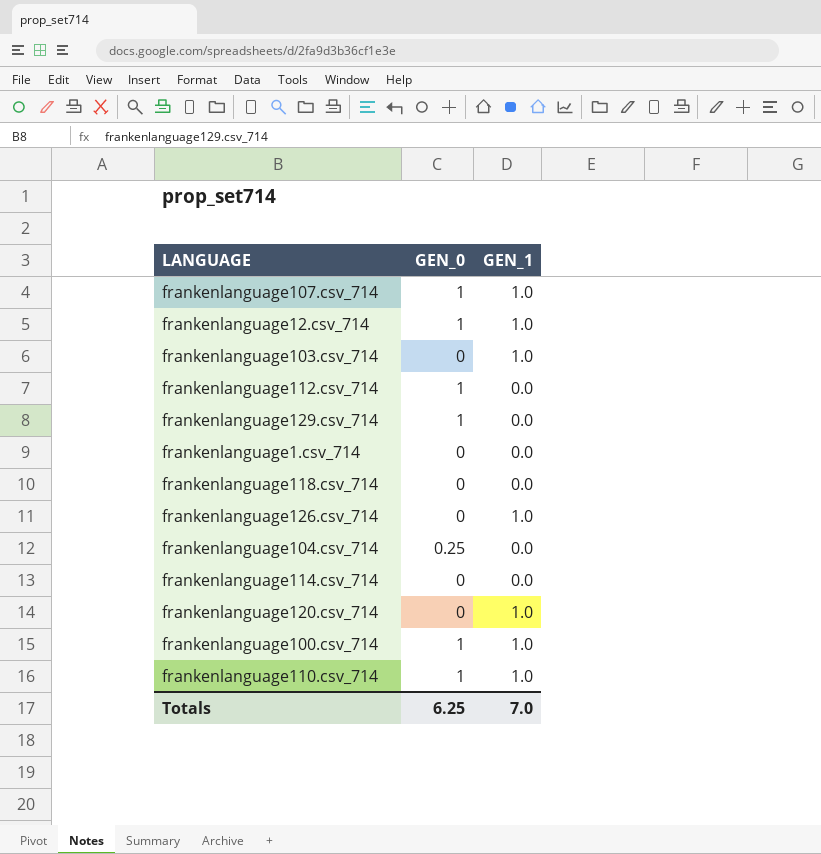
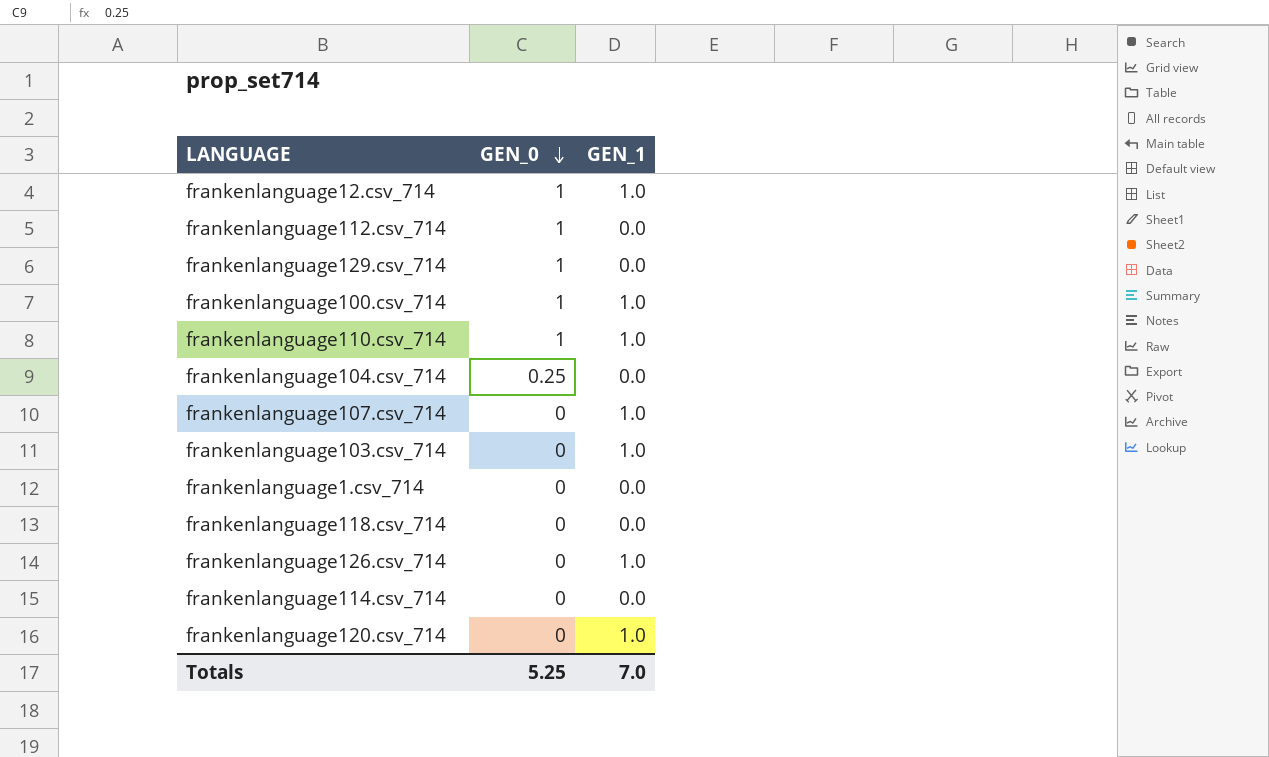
row order: none -> GEN_0 descending
frankenlanguage107.csv_714 | GEN_0: 1 -> 0
Totals | GEN_0: 6.25 -> 5.25

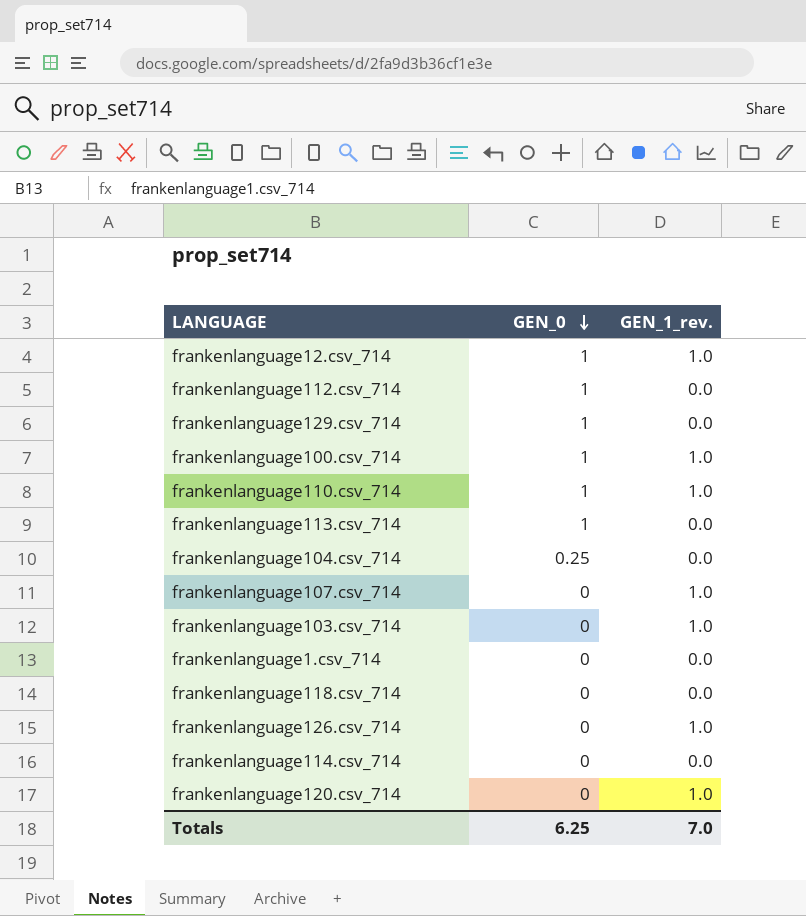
column name: GEN_1 -> GEN_1_rev.
row frankenlanguage113.csv_714: none -> 1 | 0.0
Totals | GEN_0: 5.25 -> 6.25

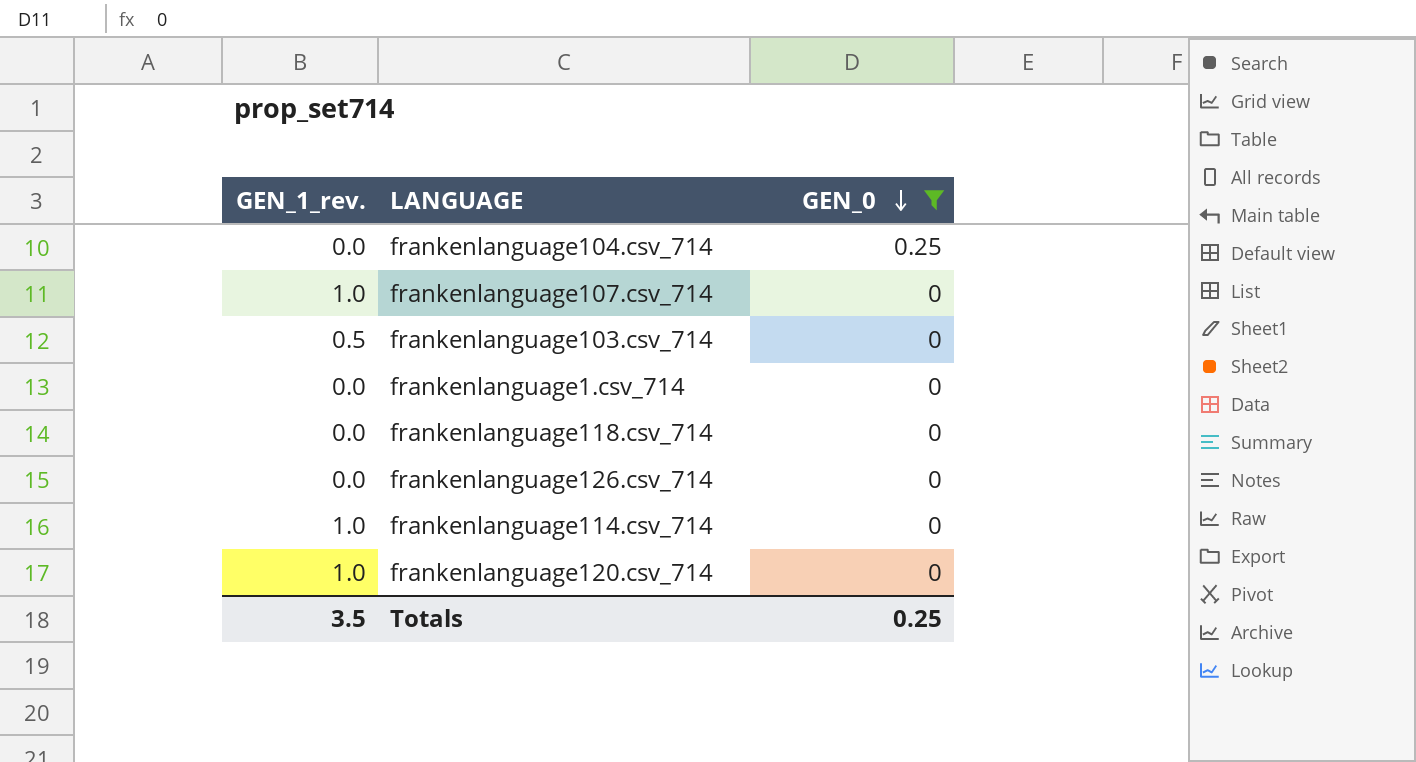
filter: none -> GEN_0 != 1
column GEN_1_rev. | position: 3 -> 1
frankenlanguage103.csv_714 | GEN_1_rev.: 1.0 -> 0.5
frankenlanguage126.csv_714 | GEN_1_rev.: 1.0 -> 0.0
frankenlanguage114.csv_714 | GEN_1_rev.: 0.0 -> 1.0
Totals | GEN_1_rev.: 7.0 -> 3.5
Totals | GEN_0: 6.25 -> 0.25

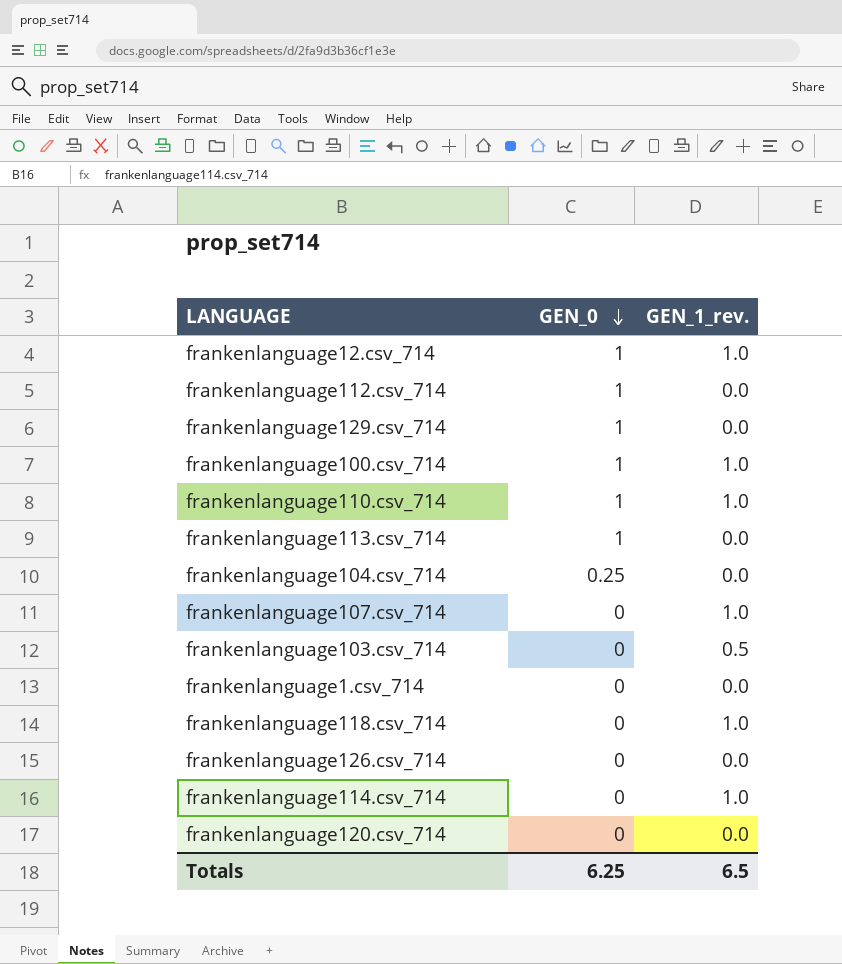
filter: GEN_0 != 1 -> none
column GEN_1_rev. | position: 1 -> 3
frankenlanguage118.csv_714 | GEN_1_rev.: 0.0 -> 1.0
frankenlanguage120.csv_714 | GEN_1_rev.: 1.0 -> 0.0
Totals | GEN_0: 0.25 -> 6.25
Totals | GEN_1_rev.: 3.5 -> 6.5

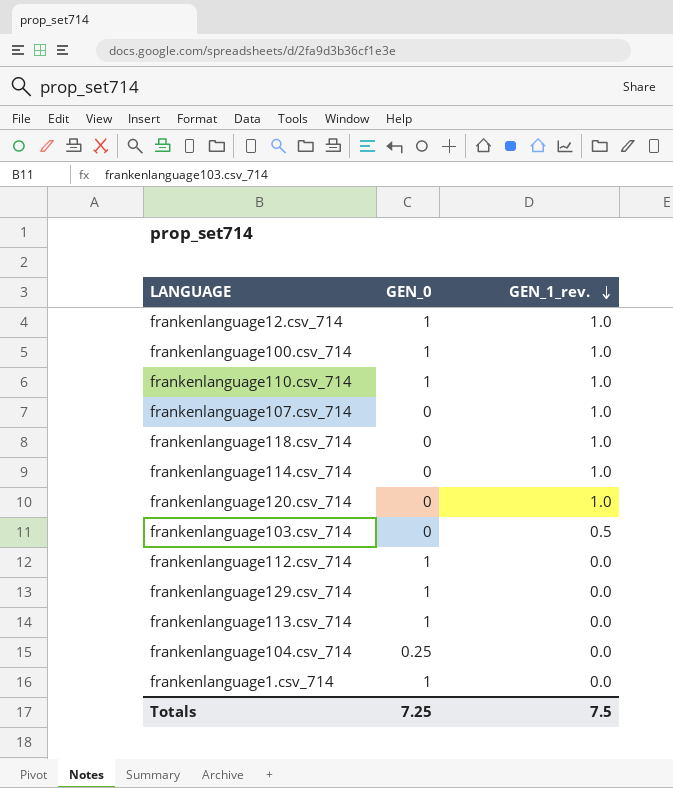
row order: GEN_0 descending -> GEN_1_rev. descending
row frankenlanguage126.csv_714: 0 | 0.0 -> none
frankenlanguage120.csv_714 | GEN_1_rev.: 0.0 -> 1.0
frankenlanguage1.csv_714 | GEN_0: 0 -> 1
Totals | GEN_0: 6.25 -> 7.25
Totals | GEN_1_rev.: 6.5 -> 7.5

